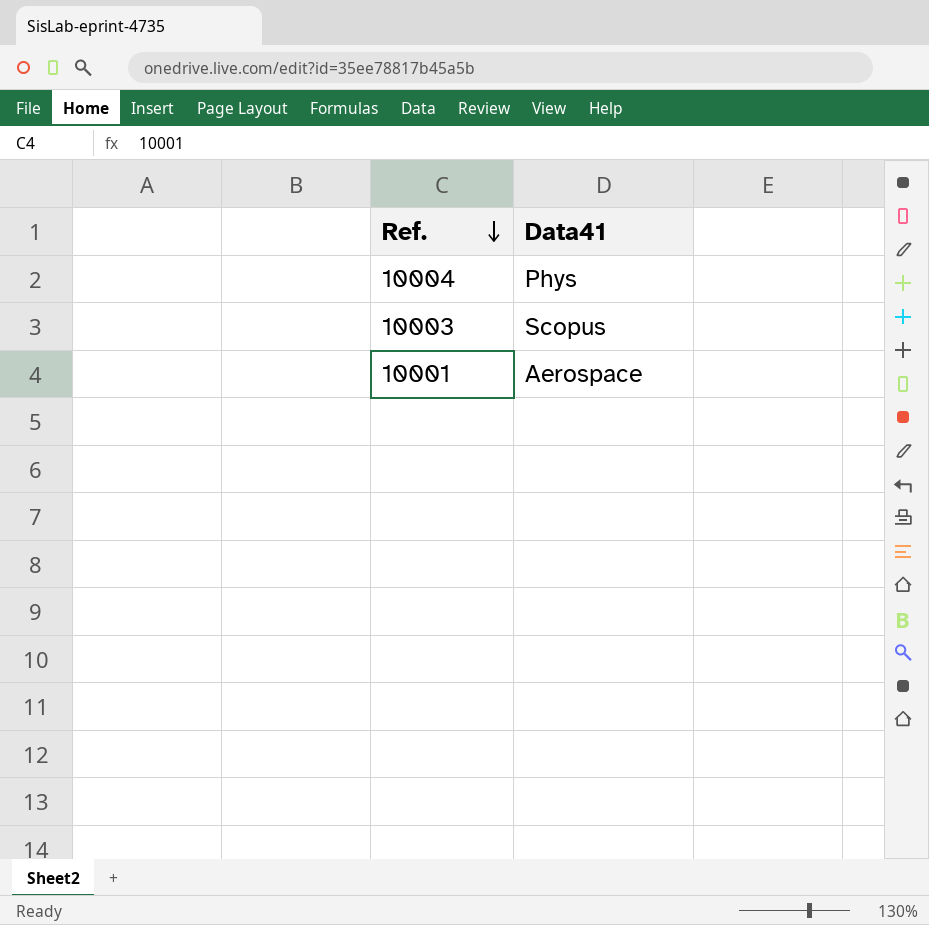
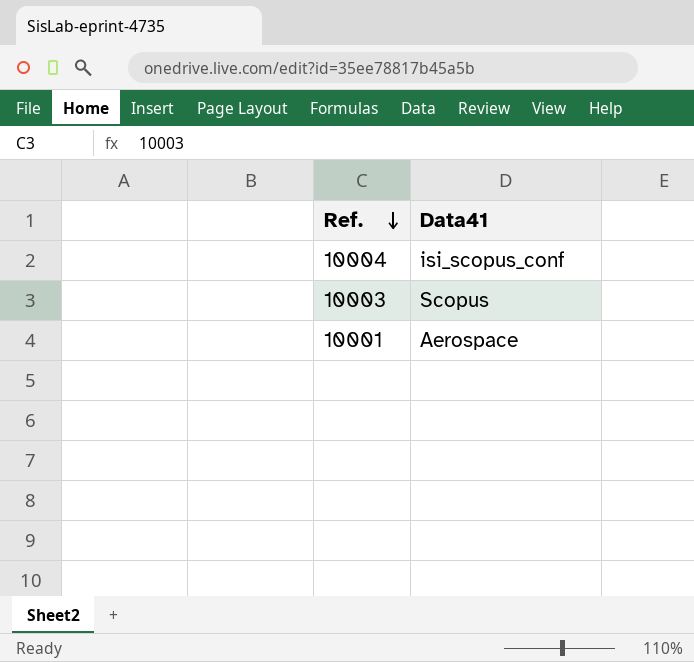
10004 | Data41: Phys -> isi_scopus_conf

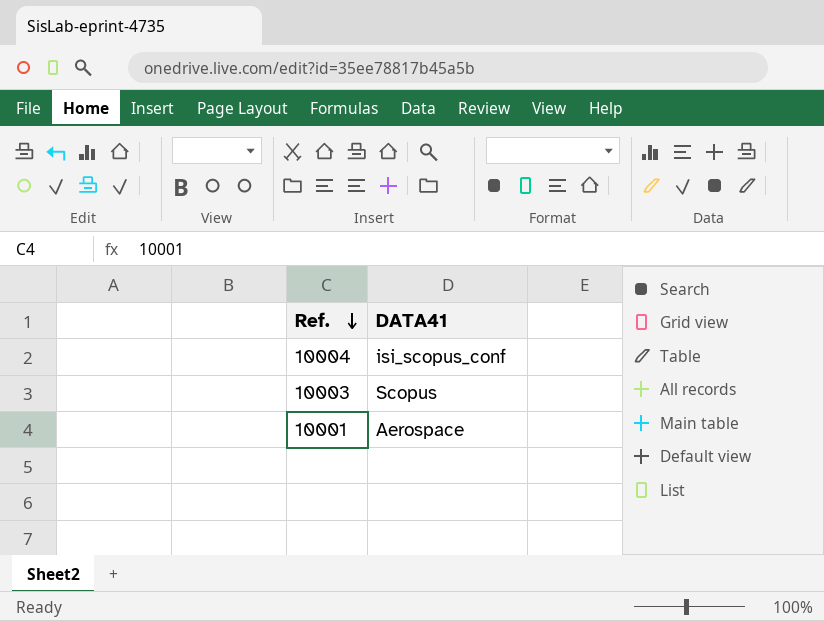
column name: Data41 -> DATA41

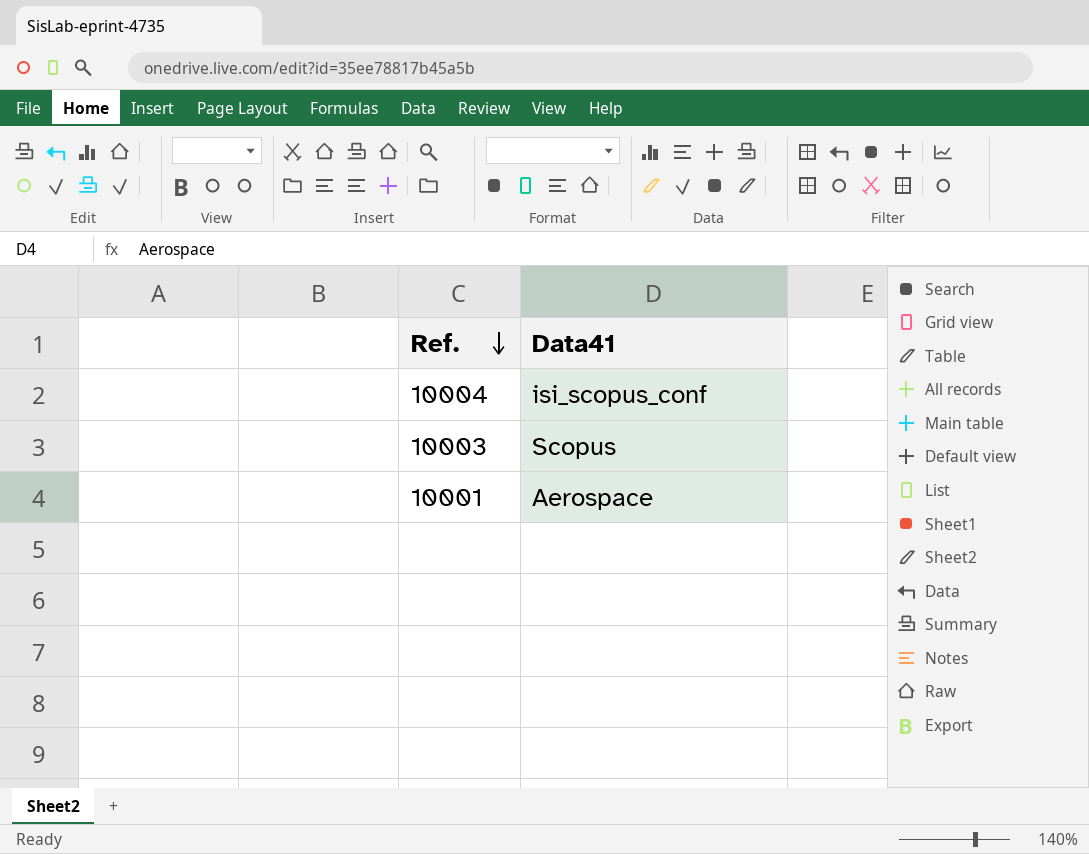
column name: DATA41 -> Data41

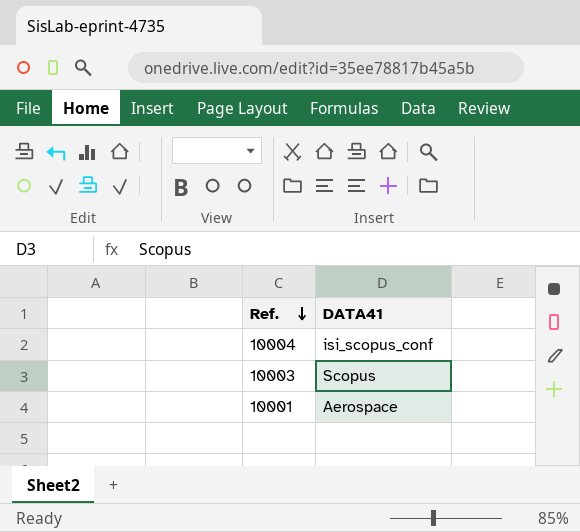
column name: Data41 -> DATA41

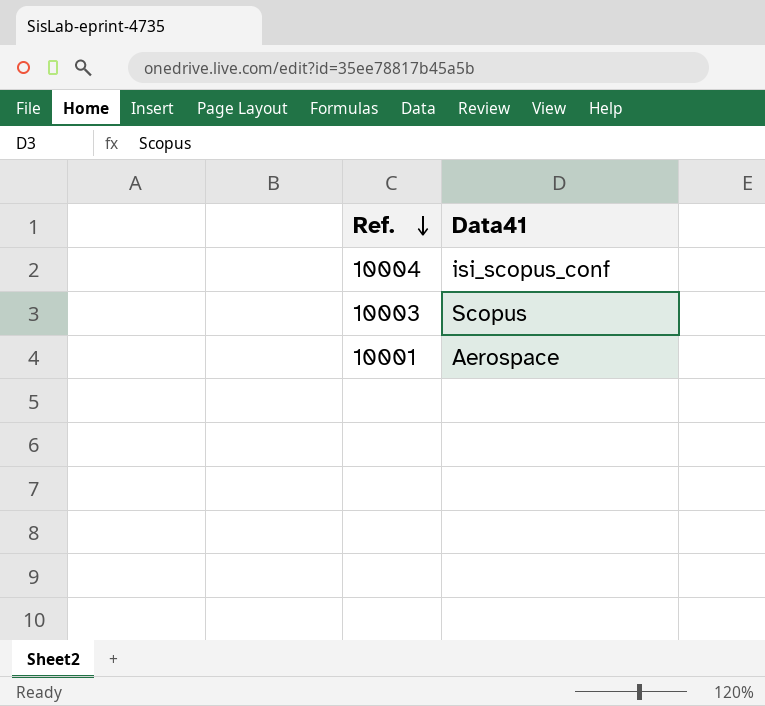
column name: DATA41 -> Data41

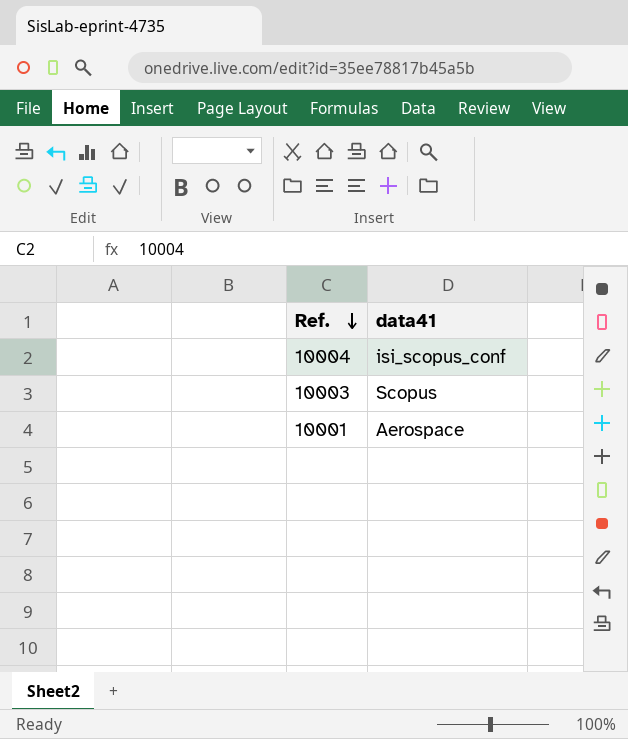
column name: Data41 -> data41

